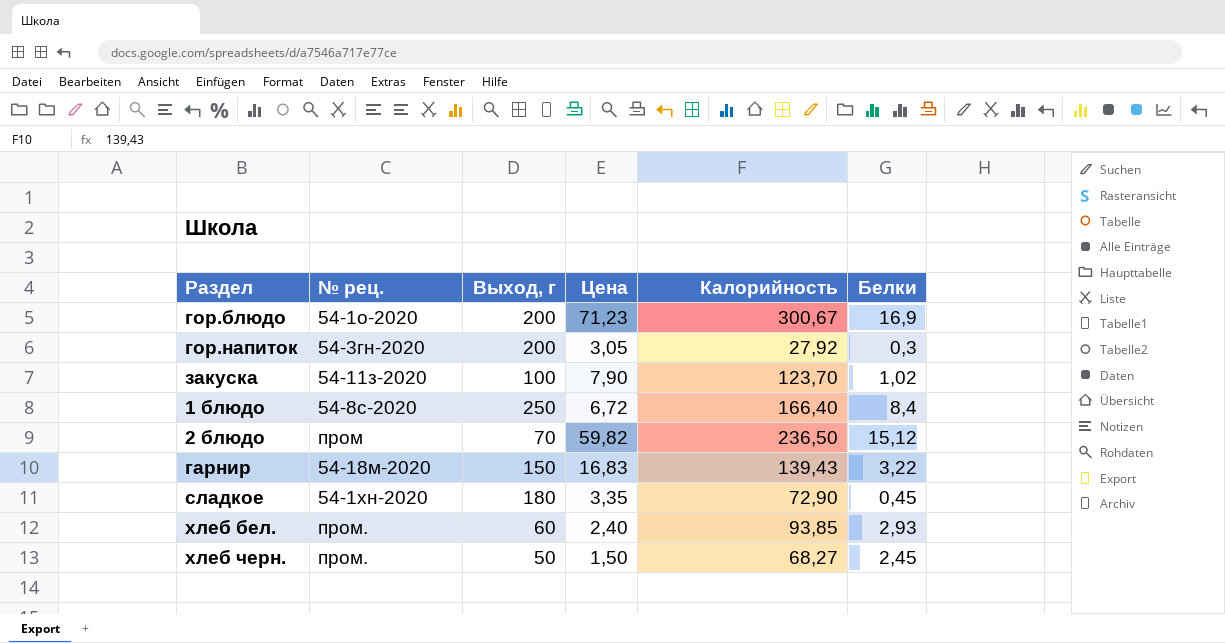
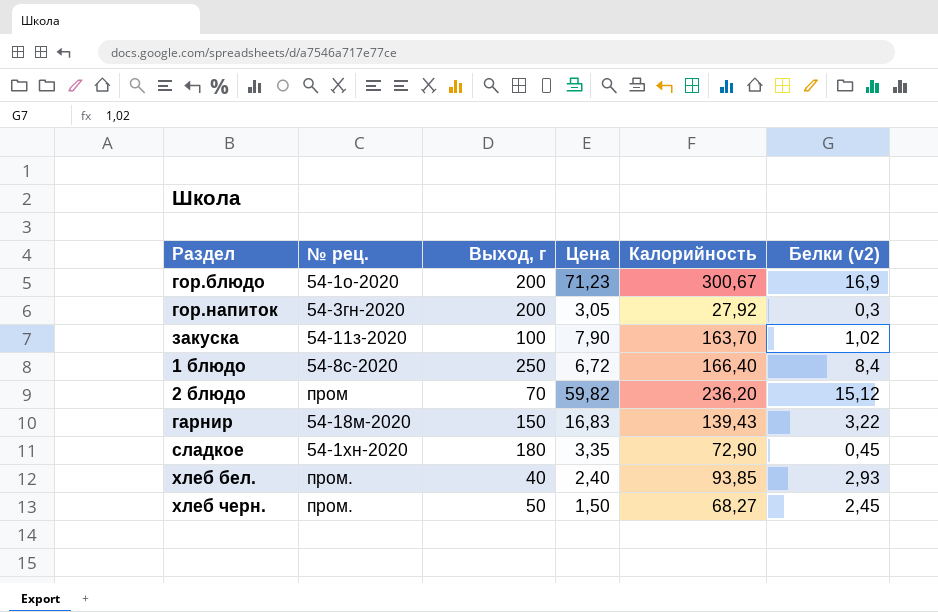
column name: Белки -> Белки (v2)
закуска | Калорийность: 123,70 -> 163,70
2 блюдо | Калорийность: 236,50 -> 236,20
хлеб бел. | Выход, г: 60 -> 40

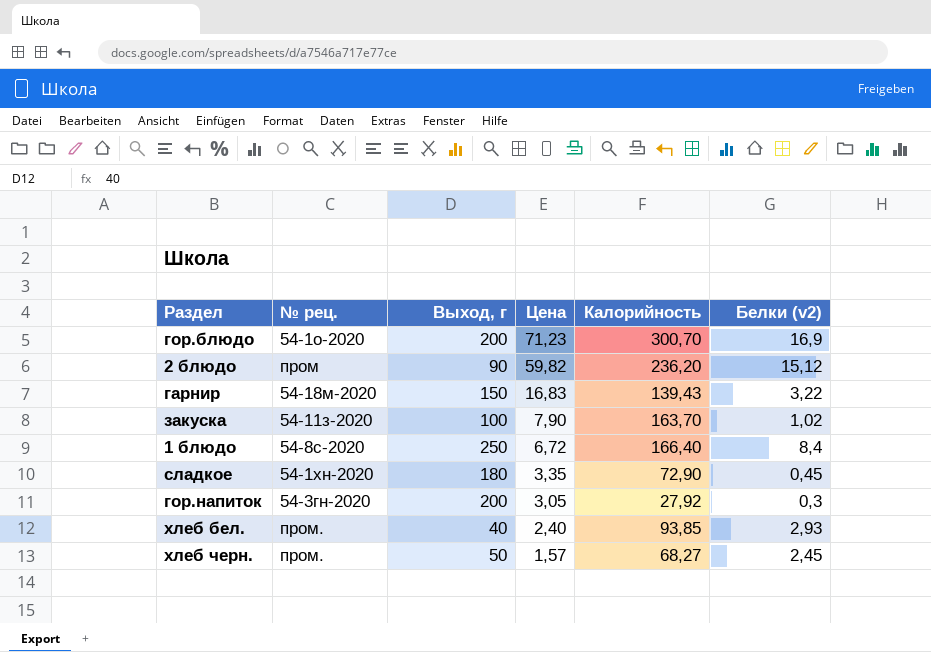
row order: none -> Цена descending
гор.блюдо | Калорийность: 300,67 -> 300,70
2 блюдо | Выход, г: 70 -> 90
хлеб черн. | Цена: 1,50 -> 1,57

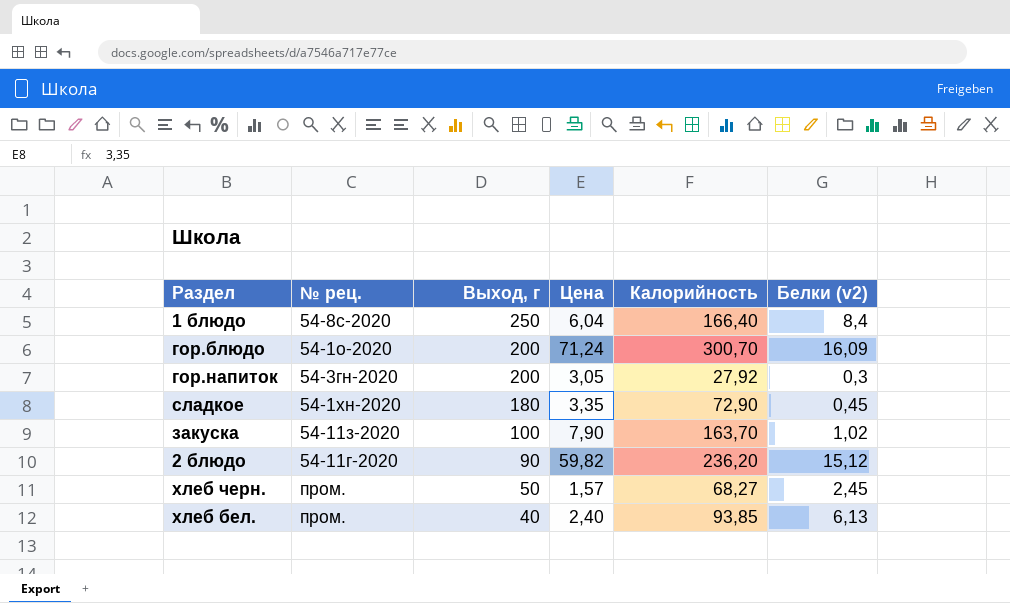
row order: Цена descending -> Выход, г descending
row гарнир: 54-18м-2020 | 150 | 16,83 | 139,43 | 3,22 -> none
1 блюдо | Цена: 6,72 -> 6,04
гор.блюдо | Цена: 71,23 -> 71,24
гор.блюдо | Белки (v2): 16,9 -> 16,09
2 блюдо | № рец.: пром -> 54-11г-2020
хлеб бел. | Белки (v2): 2,93 -> 6,13

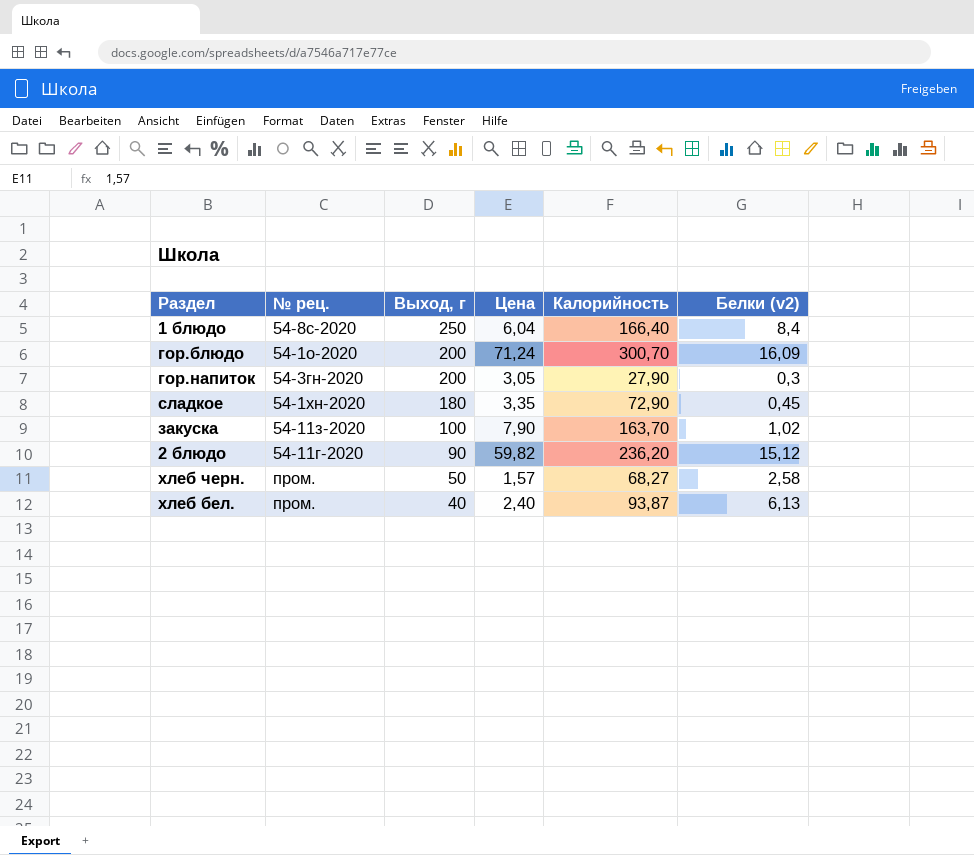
гор.напиток | Калорийность: 27,92 -> 27,90
хлеб черн. | Белки (v2): 2,45 -> 2,58
хлеб бел. | Калорийность: 93,85 -> 93,87

